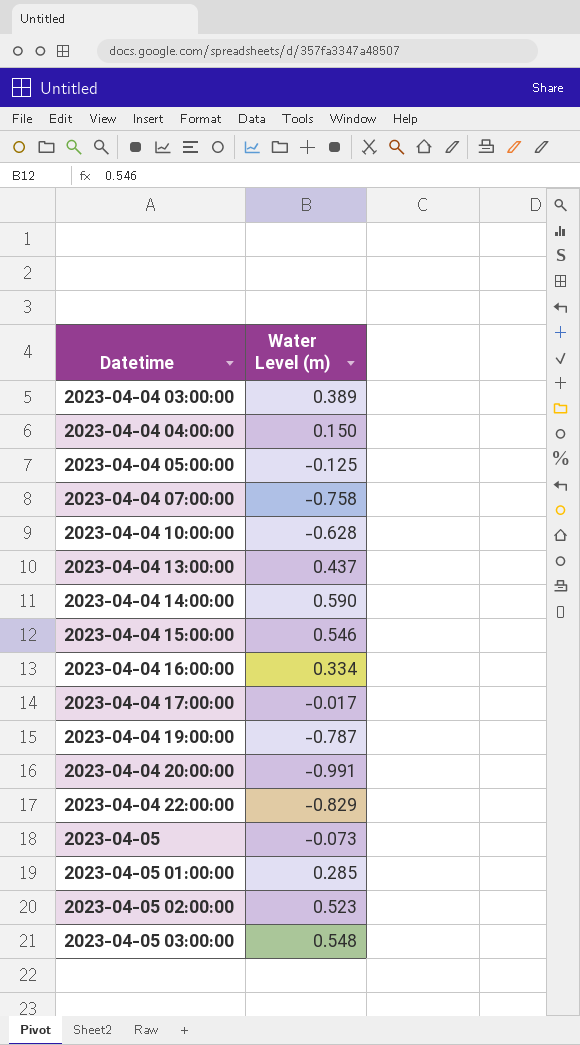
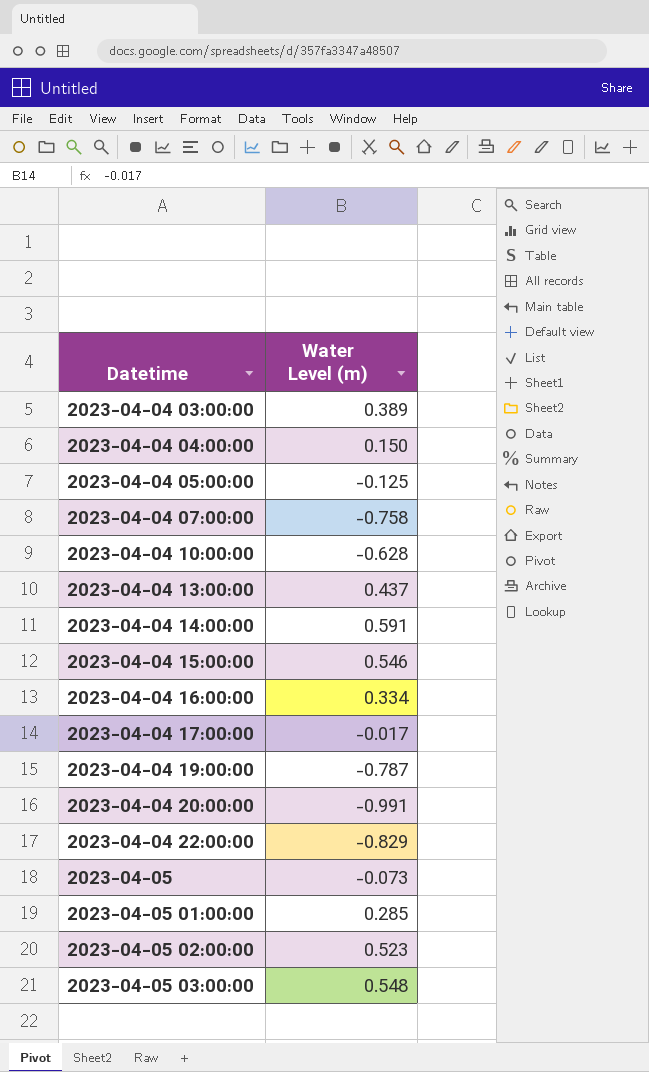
2023-04-04 14:00:00 | Water Level (m): 0.590 -> 0.591

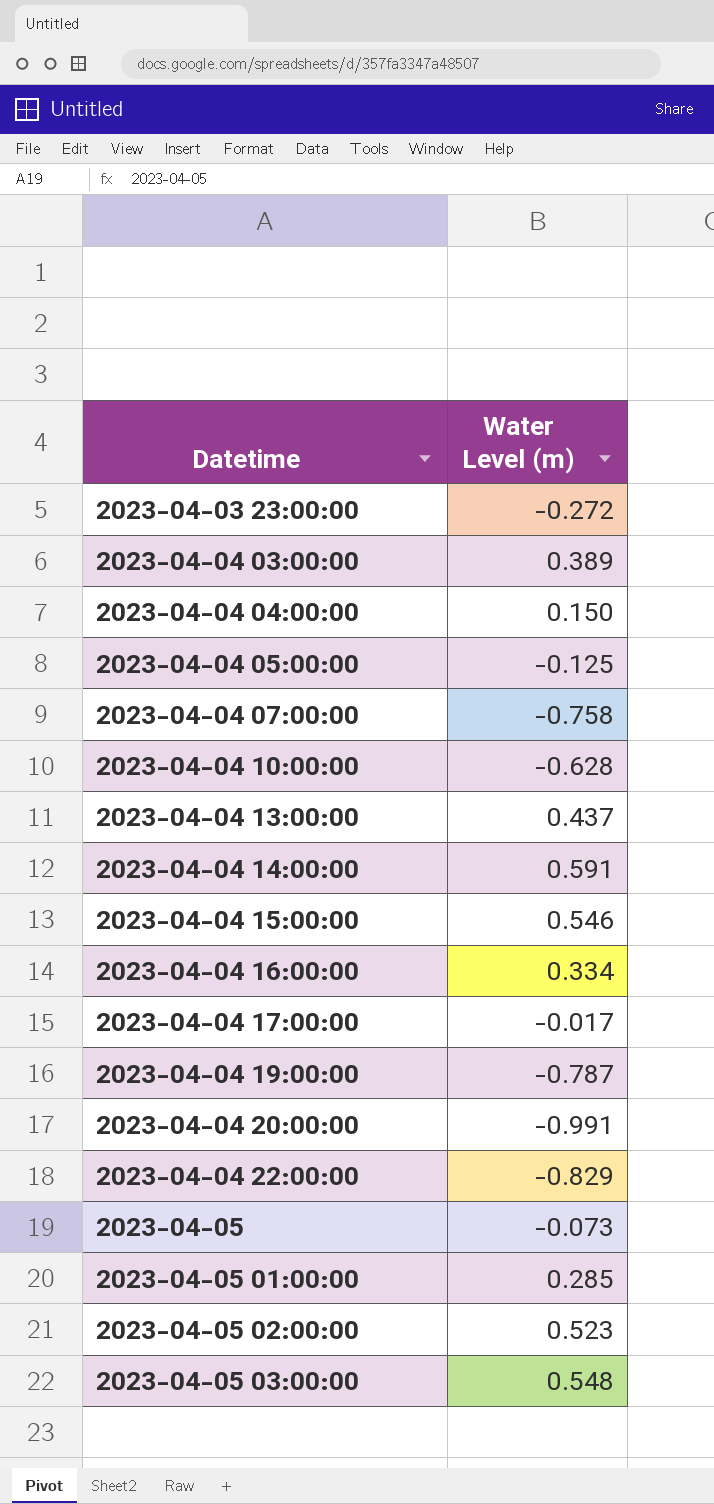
row 2023-04-03 23:00:00: none -> -0.272

